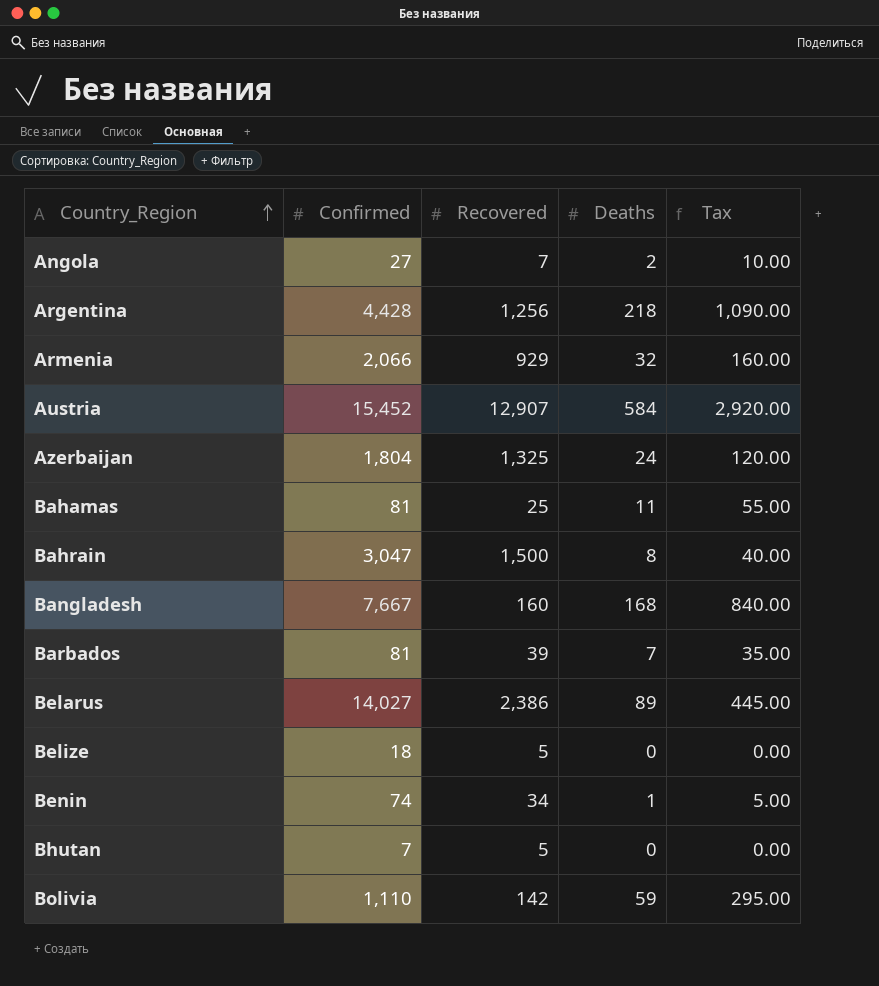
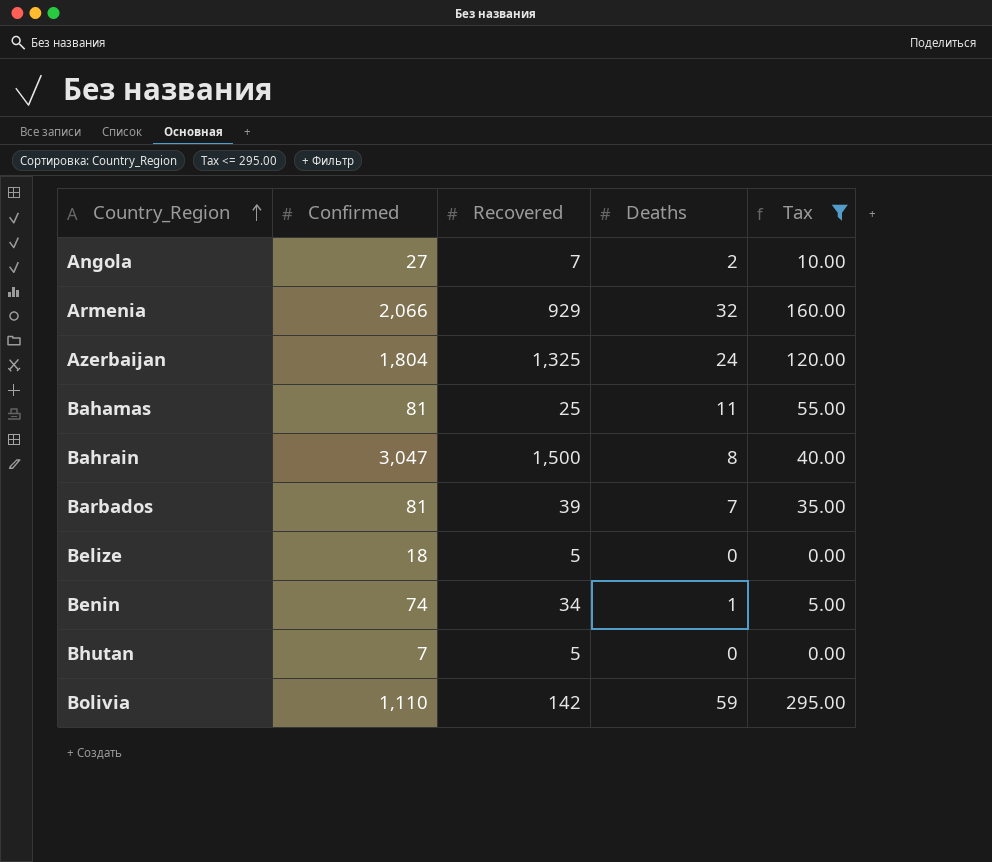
filter: none -> Tax <= 295.00

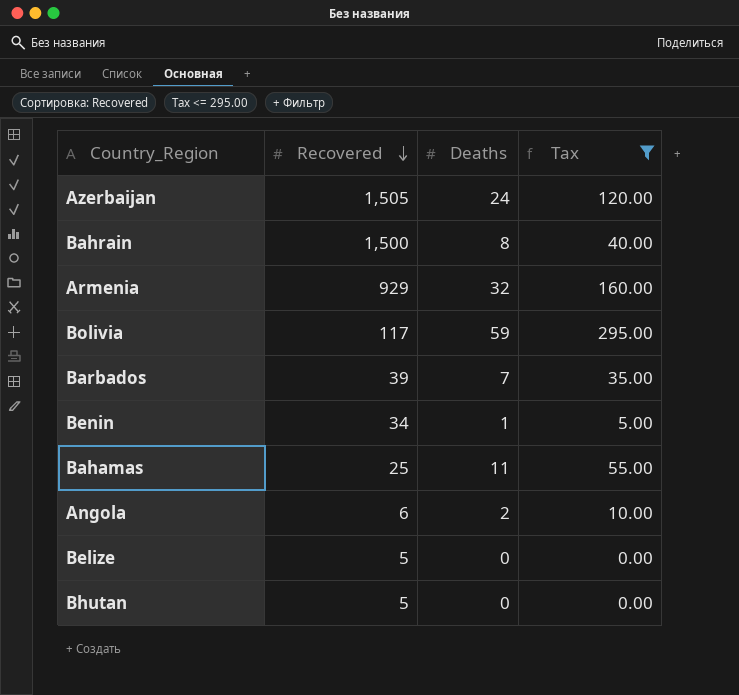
row order: Country_Region ascending -> Recovered descending
column Confirmed | position: 2 -> none
Azerbaijan | Recovered: 1,325 -> 1,505
Bolivia | Recovered: 142 -> 117
Angola | Recovered: 7 -> 6

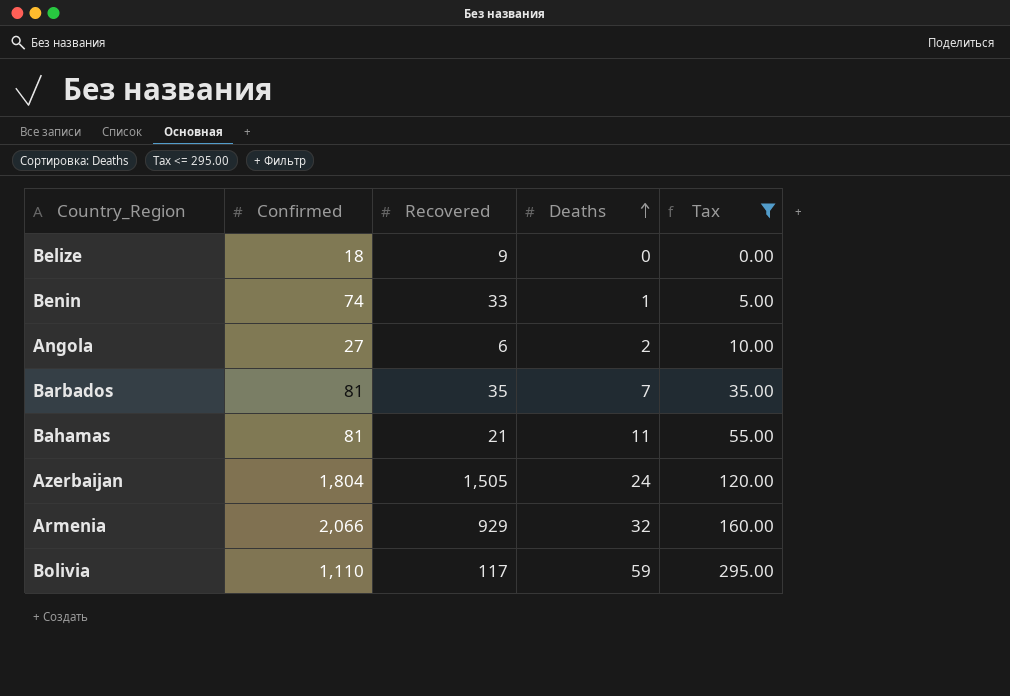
row order: Recovered descending -> Deaths ascending
column Confirmed | position: none -> 2
row Bahrain: 1,500 | 8 | 40.00 -> none
row Bhutan: 5 | 0 | 0.00 -> none
Belize | Recovered: 5 -> 9
Benin | Recovered: 34 -> 33
Barbados | Recovered: 39 -> 35
Bahamas | Recovered: 25 -> 21

